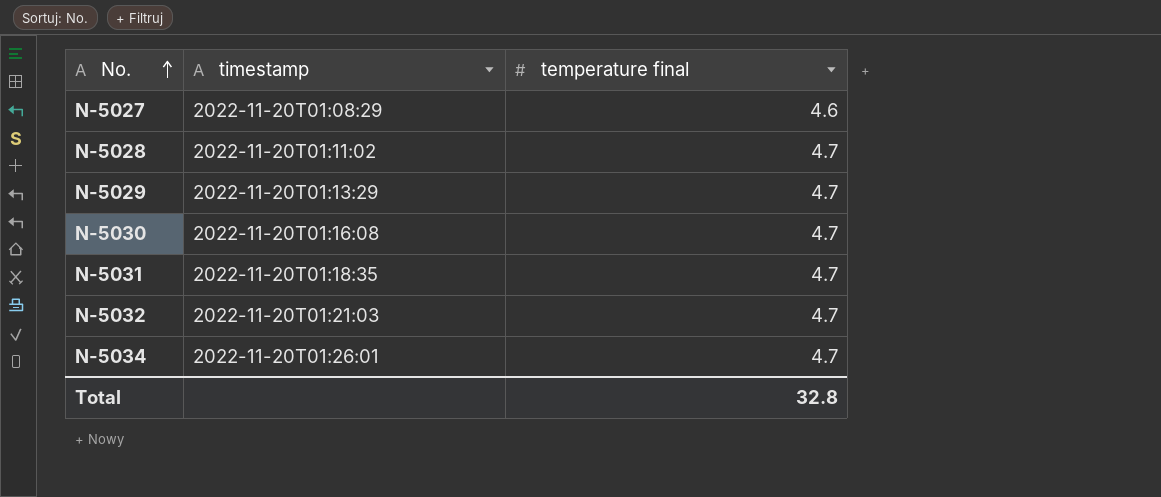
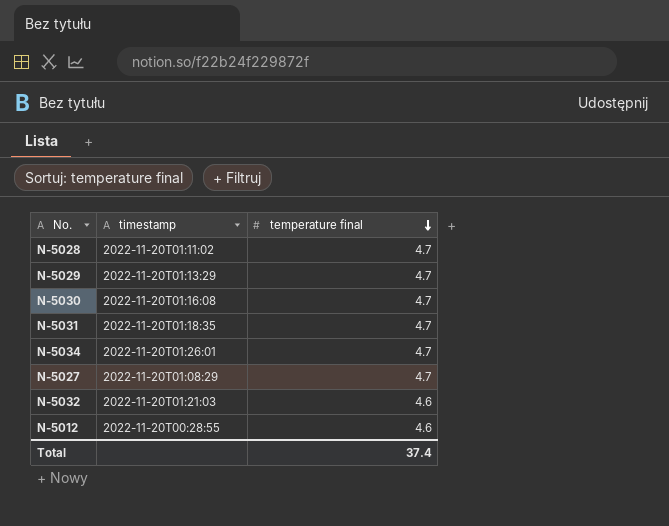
row order: No. ascending -> temperature final descending
N-5027 | temperature final: 4.6 -> 4.7
N-5032 | temperature final: 4.7 -> 4.6
row N-5012: none -> 2022-11-20T00:28:55 | 4.6
Total | temperature final: 32.8 -> 37.4

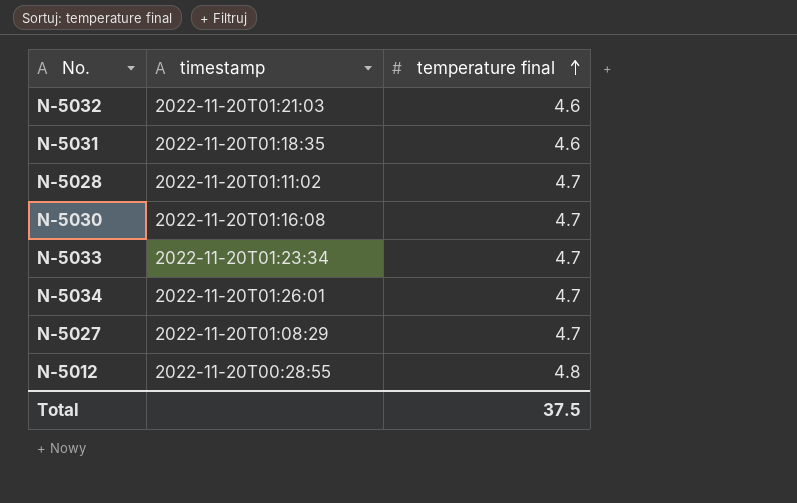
row order: temperature final descending -> temperature final ascending
row N-5029: 2022-11-20T01:13:29 | 4.7 -> none
N-5031 | temperature final: 4.7 -> 4.6
row N-5033: none -> 2022-11-20T01:23:34 | 4.7
N-5012 | temperature final: 4.6 -> 4.8
Total | temperature final: 37.4 -> 37.5

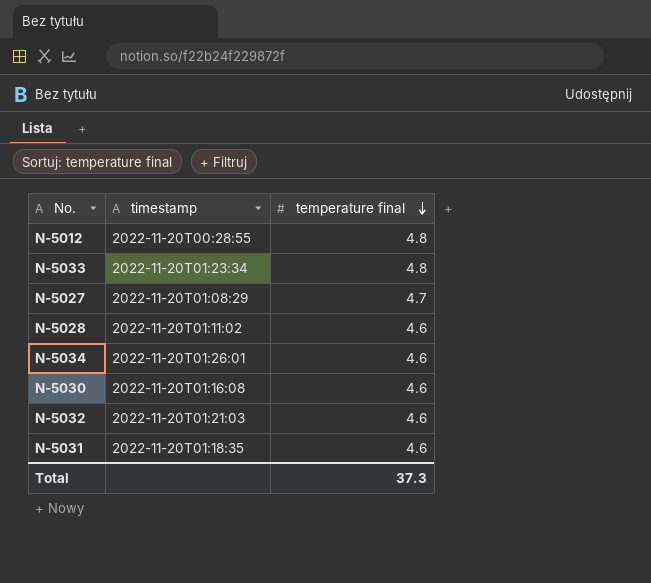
row order: temperature final ascending -> temperature final descending
N-5033 | temperature final: 4.7 -> 4.8
N-5028 | temperature final: 4.7 -> 4.6
N-5034 | temperature final: 4.7 -> 4.6
N-5030 | temperature final: 4.7 -> 4.6
Total | temperature final: 37.5 -> 37.3

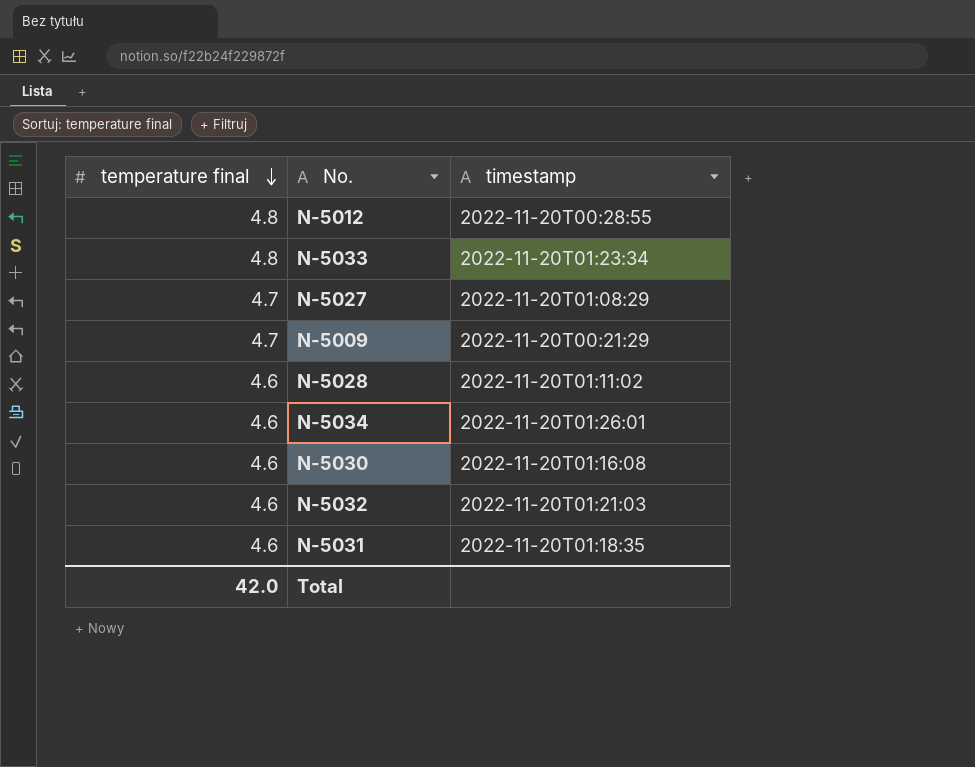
column temperature final | position: 3 -> 1
row N-5009: none -> 4.7 | 2022-11-20T00:21:29
Total | temperature final: 37.3 -> 42.0

